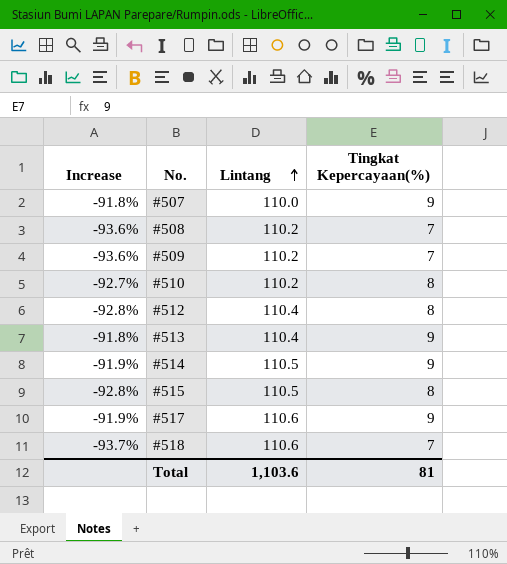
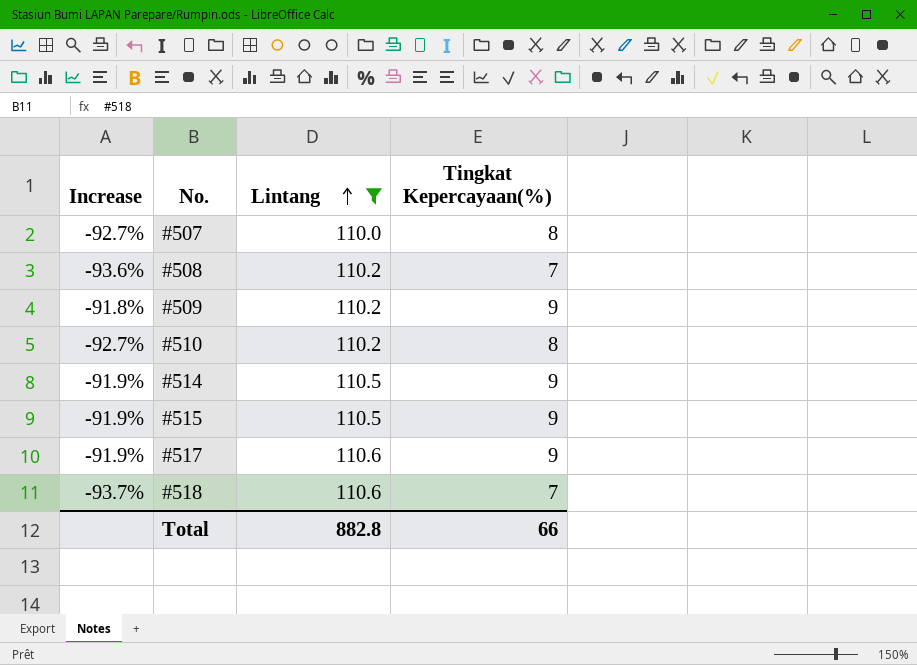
filter: none -> Lintang != 110.4
#507 | Increase: -91.8% -> -92.7%
#507 | Tingkat Kepercayaan(%): 9 -> 8
#509 | Increase: -93.6% -> -91.8%
#509 | Tingkat Kepercayaan(%): 7 -> 9
#515 | Increase: -92.8% -> -91.9%
#515 | Tingkat Kepercayaan(%): 8 -> 9
Total | Lintang: 1,103.6 -> 882.8
Total | Tingkat Kepercayaan(%): 81 -> 66

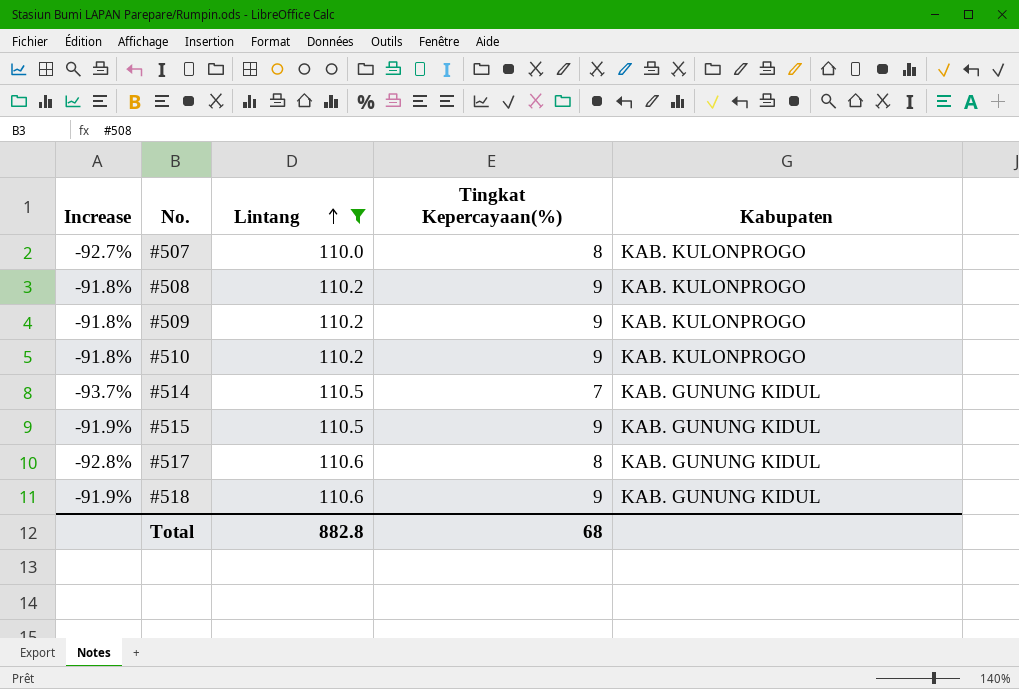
column Kabupaten | position: none -> 5
#508 | Increase: -93.6% -> -91.8%
#508 | Tingkat Kepercayaan(%): 7 -> 9
#510 | Increase: -92.7% -> -91.8%
#510 | Tingkat Kepercayaan(%): 8 -> 9
#514 | Increase: -91.9% -> -93.7%
#514 | Tingkat Kepercayaan(%): 9 -> 7
#517 | Increase: -91.9% -> -92.8%
#517 | Tingkat Kepercayaan(%): 9 -> 8
#518 | Increase: -93.7% -> -91.9%
#518 | Tingkat Kepercayaan(%): 7 -> 9
Total | Tingkat Kepercayaan(%): 66 -> 68

